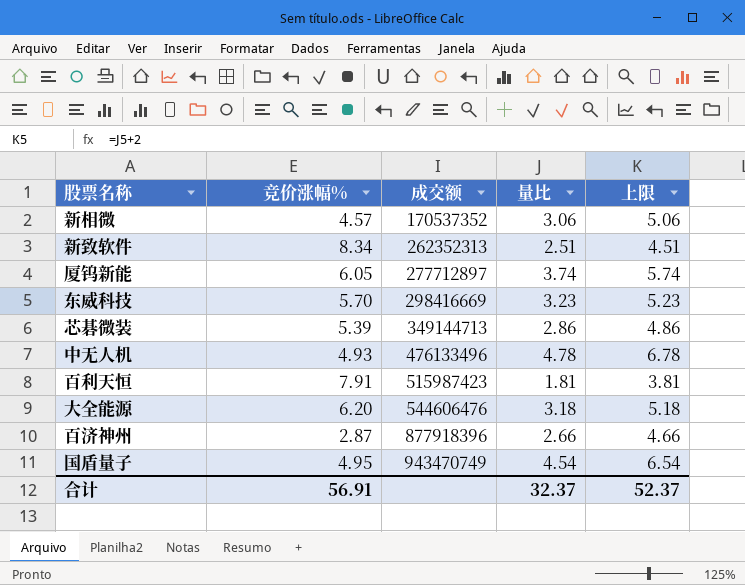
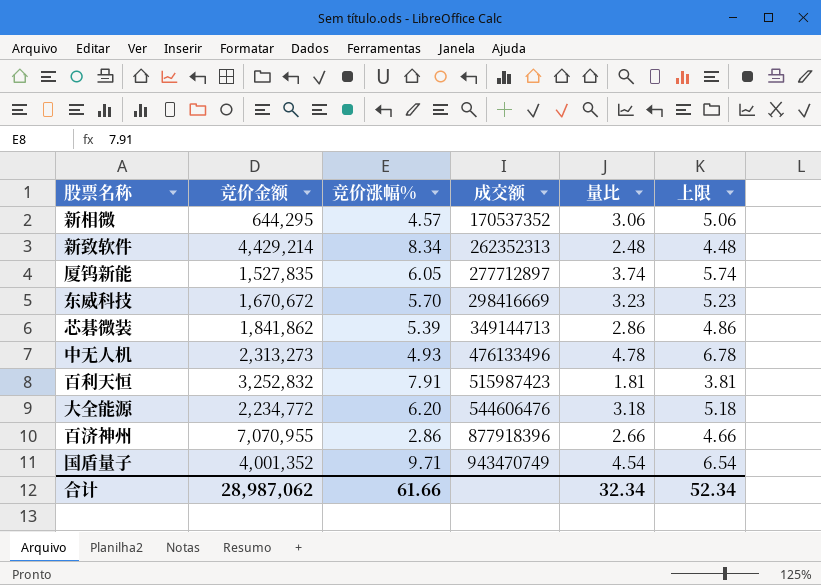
column 竞价金额 | position: none -> 2
新致软件 | 量比: 2.51 -> 2.48
新致软件 | 上限: 4.51 -> 4.48
百济神州 | 竞价涨幅%: 2.87 -> 2.86
国盾量子 | 竞价涨幅%: 4.95 -> 9.71
合计 | 竞价涨幅%: 56.91 -> 61.66
合计 | 量比: 32.37 -> 32.34
合计 | 上限: 52.37 -> 52.34

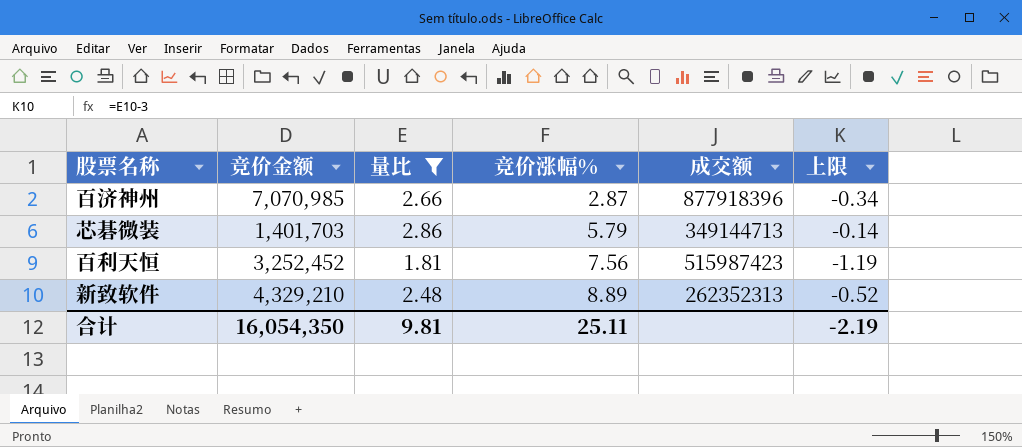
filter: none -> 量比 <= 2.86
row order: 成交额 ascending -> 竞价涨幅% ascending
column 量比 | position: 5 -> 3
column 上限 | formula: [量比] + 2 -> [量比] - 3
百济神州 | 竞价金额: 7,070,955 -> 7,070,985
百济神州 | 竞价涨幅%: 2.86 -> 2.87
芯碁微装 | 竞价金额: 1,841,862 -> 1,401,703
芯碁微装 | 竞价涨幅%: 5.39 -> 5.79
百利天恒 | 竞价金额: 3,252,832 -> 3,252,452
百利天恒 | 竞价涨幅%: 7.91 -> 7.56
新致软件 | 竞价金额: 4,429,214 -> 4,329,210
新致软件 | 竞价涨幅%: 8.34 -> 8.89
合计 | 竞价金额: 28,987,062 -> 16,054,350
合计 | 量比: 32.34 -> 9.81
合计 | 竞价涨幅%: 61.66 -> 25.11
合计 | 上限: 52.34 -> -2.19

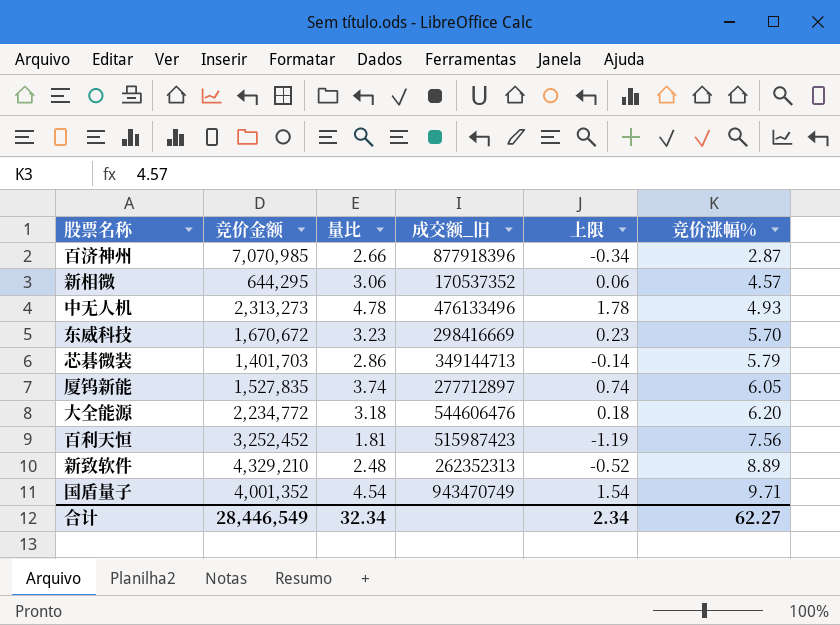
filter: 量比 <= 2.86 -> none
column name: 成交额 -> 成交额_旧
column 竞价涨幅% | position: 4 -> 6
合计 | 竞价金额: 16,054,350 -> 28,446,549
合计 | 量比: 9.81 -> 32.34
合计 | 上限: -2.19 -> 2.34
合计 | 竞价涨幅%: 25.11 -> 62.27

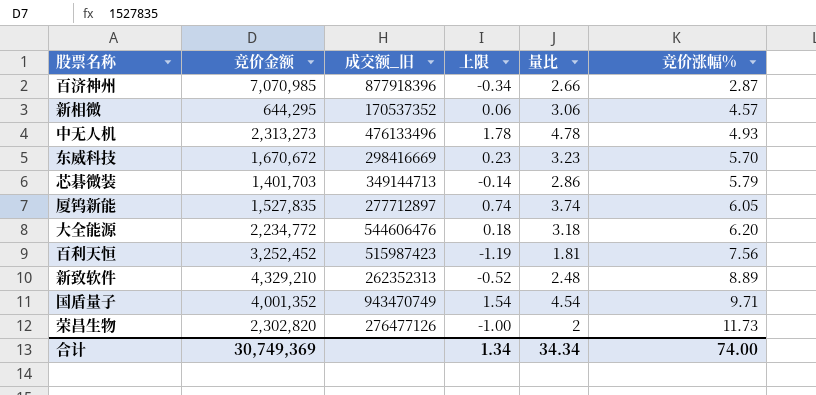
column 量比 | position: 3 -> 5
row 荣昌生物: none -> 2,302,820 | 276477126 | -1.00 | 2 | 11.73
合计 | 竞价金额: 28,446,549 -> 30,749,369
合计 | 上限: 2.34 -> 1.34
合计 | 量比: 32.34 -> 34.34
合计 | 竞价涨幅%: 62.27 -> 74.00

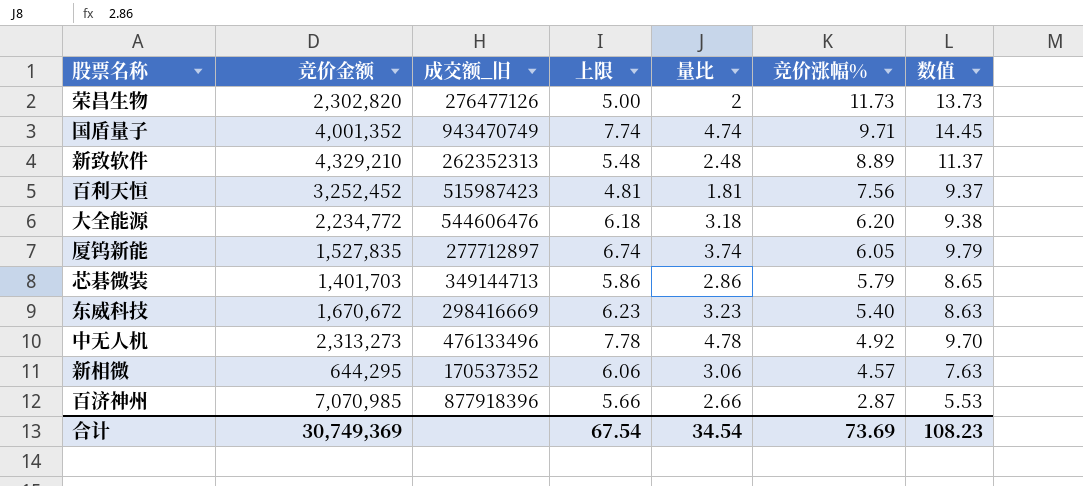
row order: 竞价涨幅% ascending -> 竞价涨幅% descending
column 上限 | formula: [量比] - 3 -> [量比] + 3
column 数值 | formula: none -> [量比] + [竞价涨幅%]
国盾量子 | 量比: 4.54 -> 4.74
东威科技 | 竞价涨幅%: 5.70 -> 5.40
中无人机 | 竞价涨幅%: 4.93 -> 4.92
合计 | 上限: 1.34 -> 67.54
合计 | 量比: 34.34 -> 34.54
合计 | 竞价涨幅%: 74.00 -> 73.69

